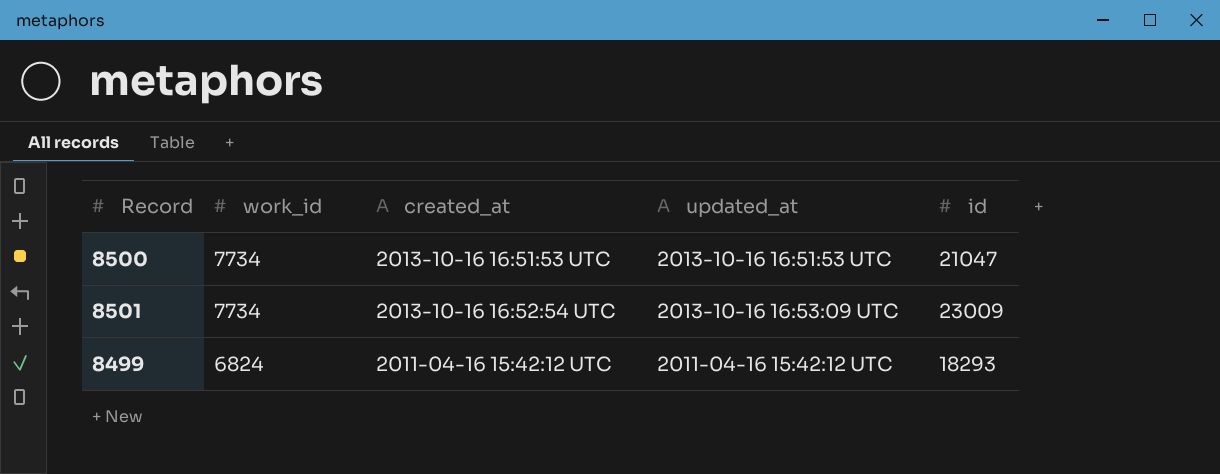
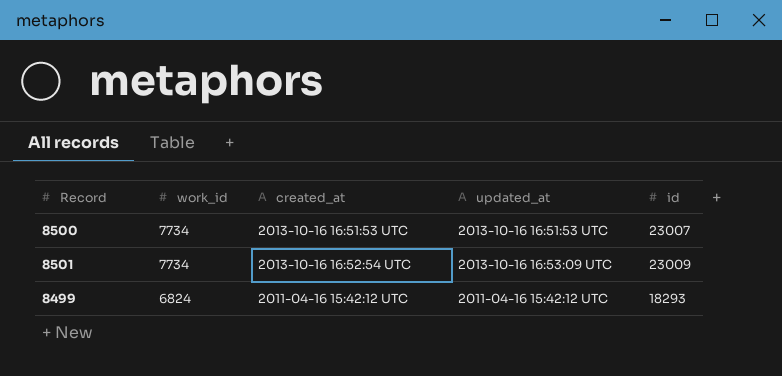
8500 | id: 21047 -> 23007

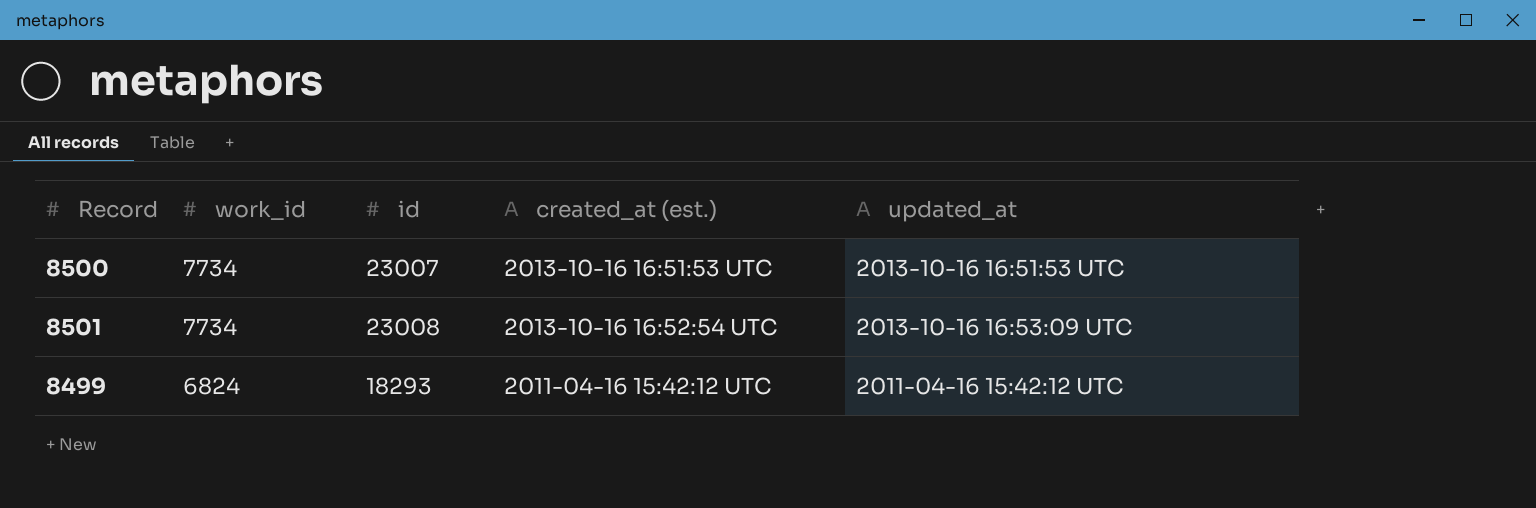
column id | position: 5 -> 3
column name: created_at -> created_at (est.)
8501 | id: 23009 -> 23008

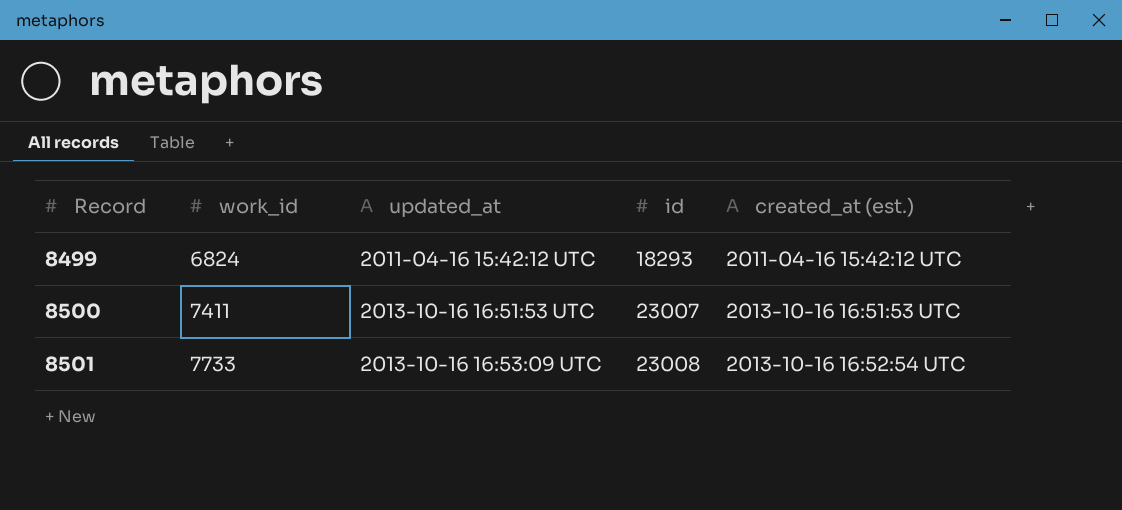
row order: work_id descending -> Record ascending
column updated_at | position: 5 -> 3
8500 | work_id: 7734 -> 7411
8501 | work_id: 7734 -> 7733

